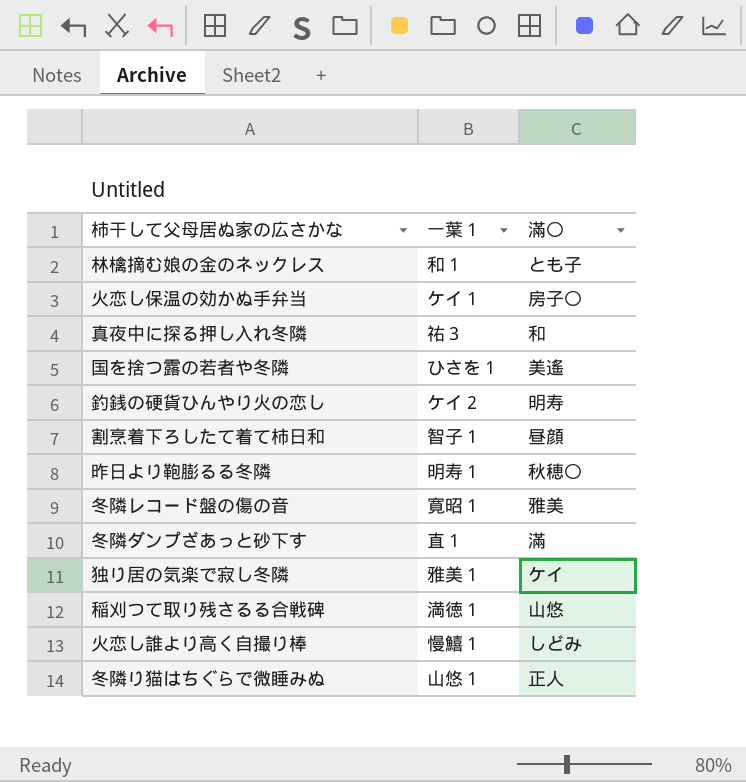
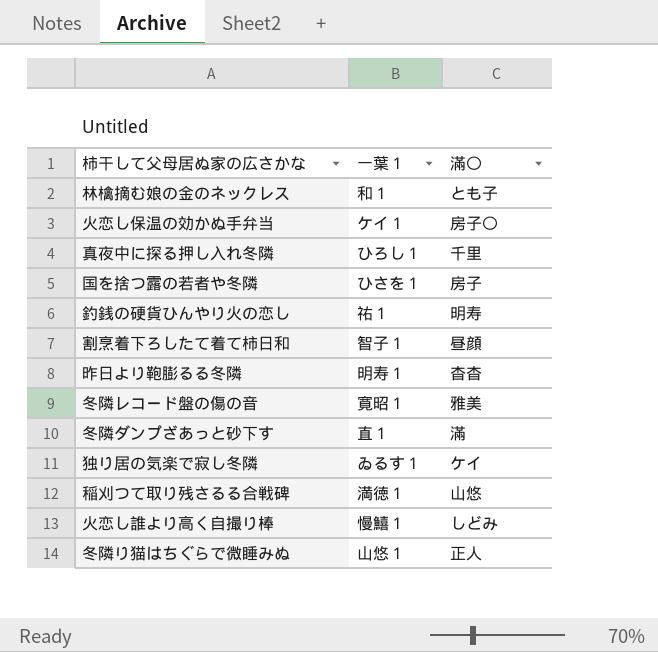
真夜中に探る押し入れ冬隣 | 一葉１: 祐３ -> ひろし１
真夜中に探る押し入れ冬隣 | 滿〇: 和 -> 千里
国を捨つ露の若者や冬隣 | 滿〇: 美遙 -> 房子
釣銭の硬貨ひんやり火の恋し | 一葉１: ケイ２ -> 祐１
昨日より鞄膨るる冬隣 | 滿〇: 秋穂〇 -> 杳杳
独り居の気楽で寂し冬隣 | 一葉１: 雅美１ -> ゐるす１

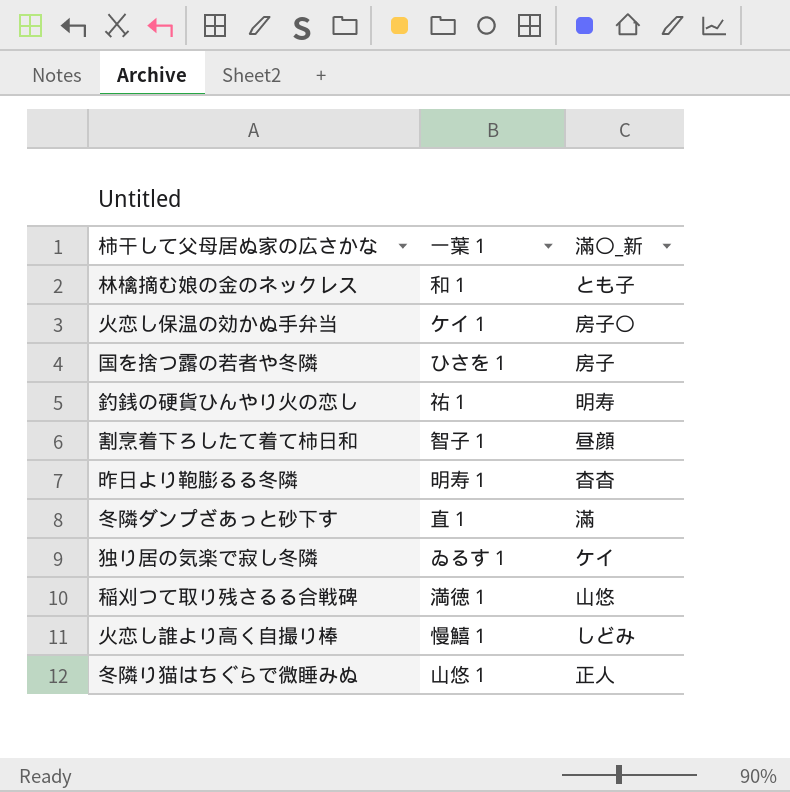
column name: 滿〇 -> 滿〇_新
row 真夜中に探る押し入れ冬隣: ひろし１ | 千里 -> none
row 冬隣レコード盤の傷の音: 寛昭１ | 雅美 -> none

